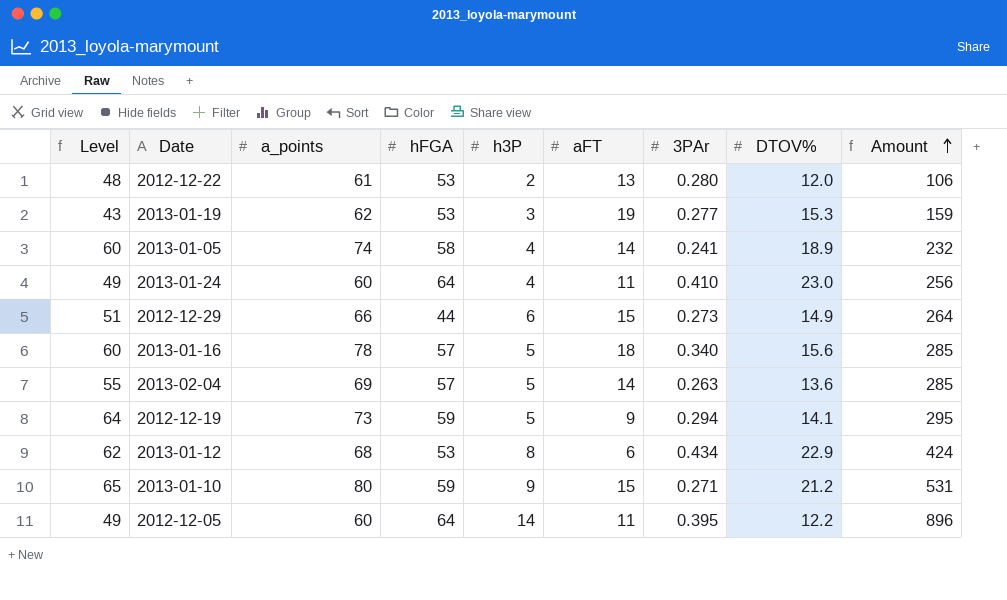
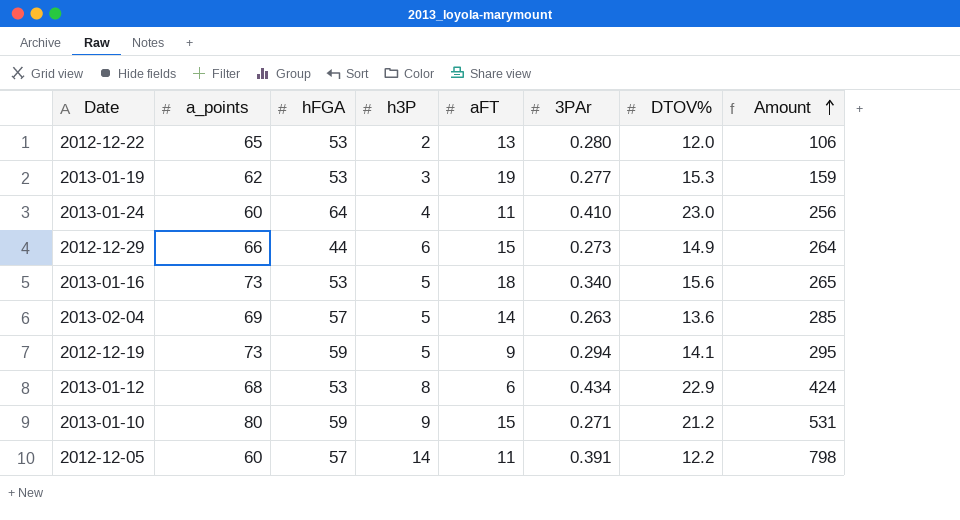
column Level | formula: [a_points] - [aFT] -> none
row 2013-01-05: 60 | 74 | 58 | 4 | 14 | 0.241 | 18.9 | 232 -> none
2012-12-22 | a_points: 61 -> 65
2013-01-16 | a_points: 78 -> 73
2013-01-16 | hFGA: 57 -> 53
2013-01-16 | Amount: 285 -> 265
2012-12-05 | hFGA: 64 -> 57
2012-12-05 | 3PAr: 0.395 -> 0.391
2012-12-05 | Amount: 896 -> 798

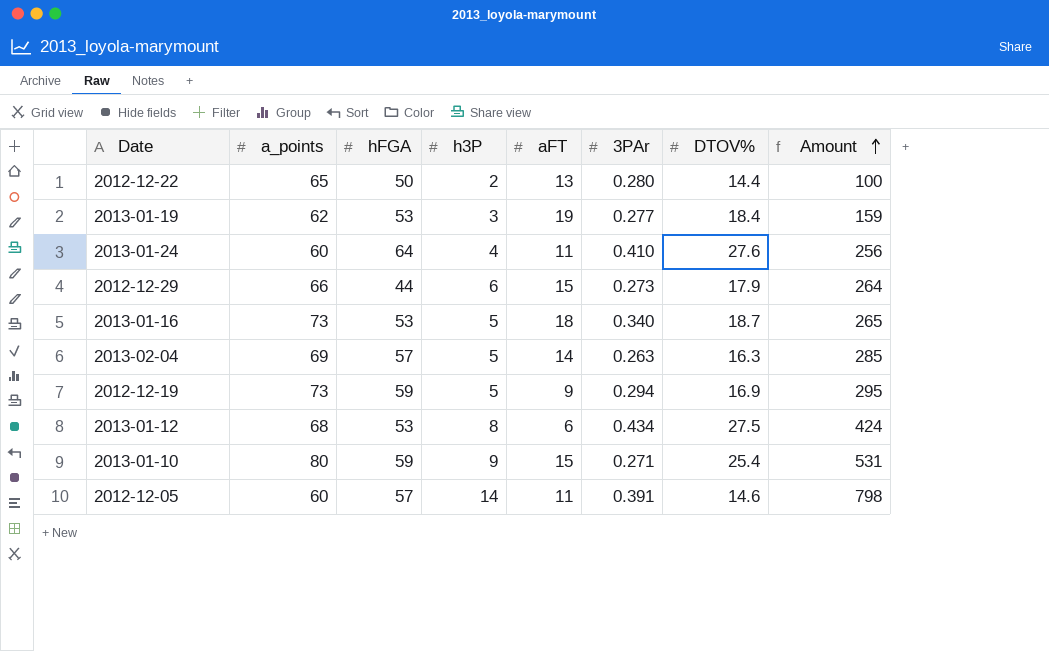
2012-12-22 | hFGA: 53 -> 50
2012-12-22 | DTOV%: 12.0 -> 14.4
2012-12-22 | Amount: 106 -> 100
2013-01-19 | DTOV%: 15.3 -> 18.4
2013-01-24 | DTOV%: 23.0 -> 27.6
2012-12-29 | DTOV%: 14.9 -> 17.9
2013-01-16 | DTOV%: 15.6 -> 18.7
2013-02-04 | DTOV%: 13.6 -> 16.3
2012-12-19 | DTOV%: 14.1 -> 16.9
2013-01-12 | DTOV%: 22.9 -> 27.5
2013-01-10 | DTOV%: 21.2 -> 25.4
2012-12-05 | DTOV%: 12.2 -> 14.6

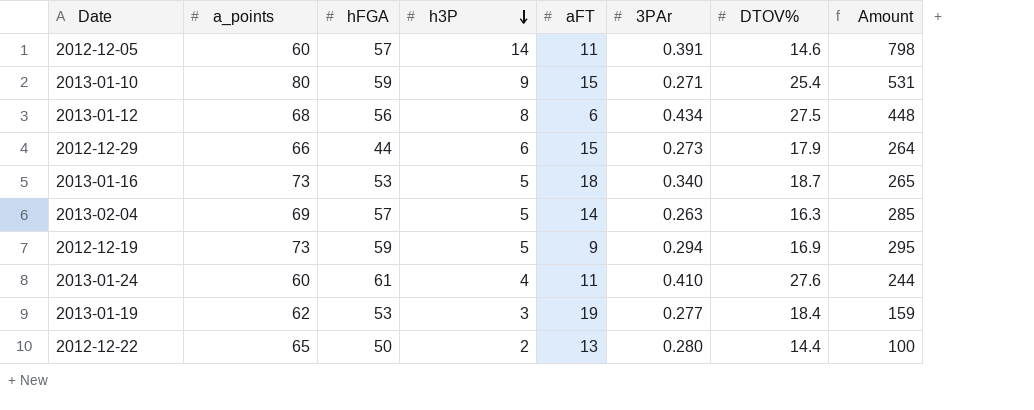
row order: Amount ascending -> h3P descending
2013-01-12 | hFGA: 53 -> 56
2013-01-12 | Amount: 424 -> 448
2013-01-24 | hFGA: 64 -> 61
2013-01-24 | Amount: 256 -> 244

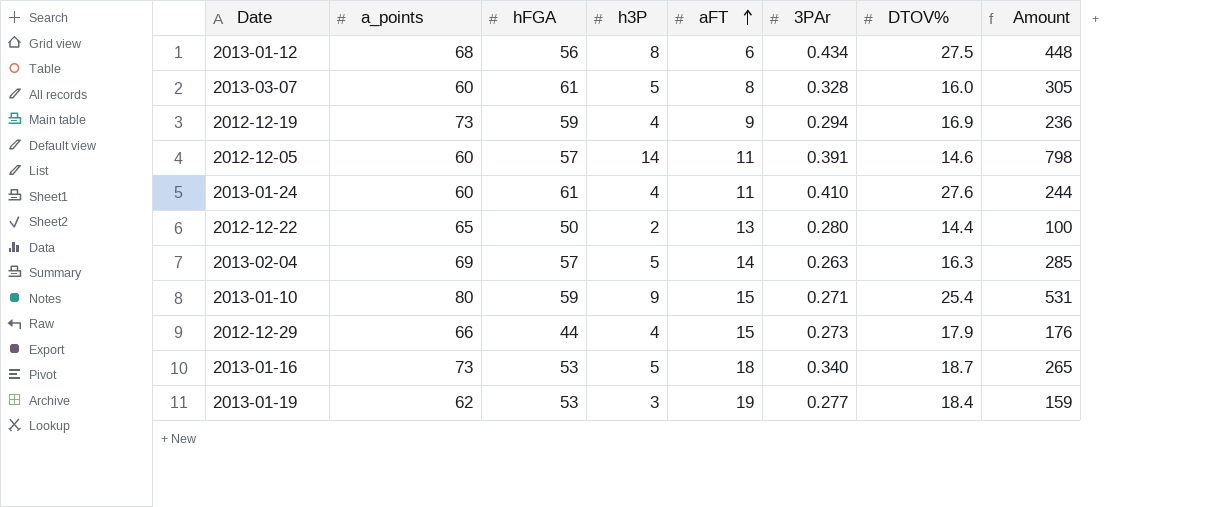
row order: h3P descending -> aFT ascending
row 2013-03-07: none -> 60 | 61 | 5 | 8 | 0.328 | 16.0 | 305
2012-12-19 | h3P: 5 -> 4
2012-12-19 | Amount: 295 -> 236
2012-12-29 | h3P: 6 -> 4
2012-12-29 | Amount: 264 -> 176

